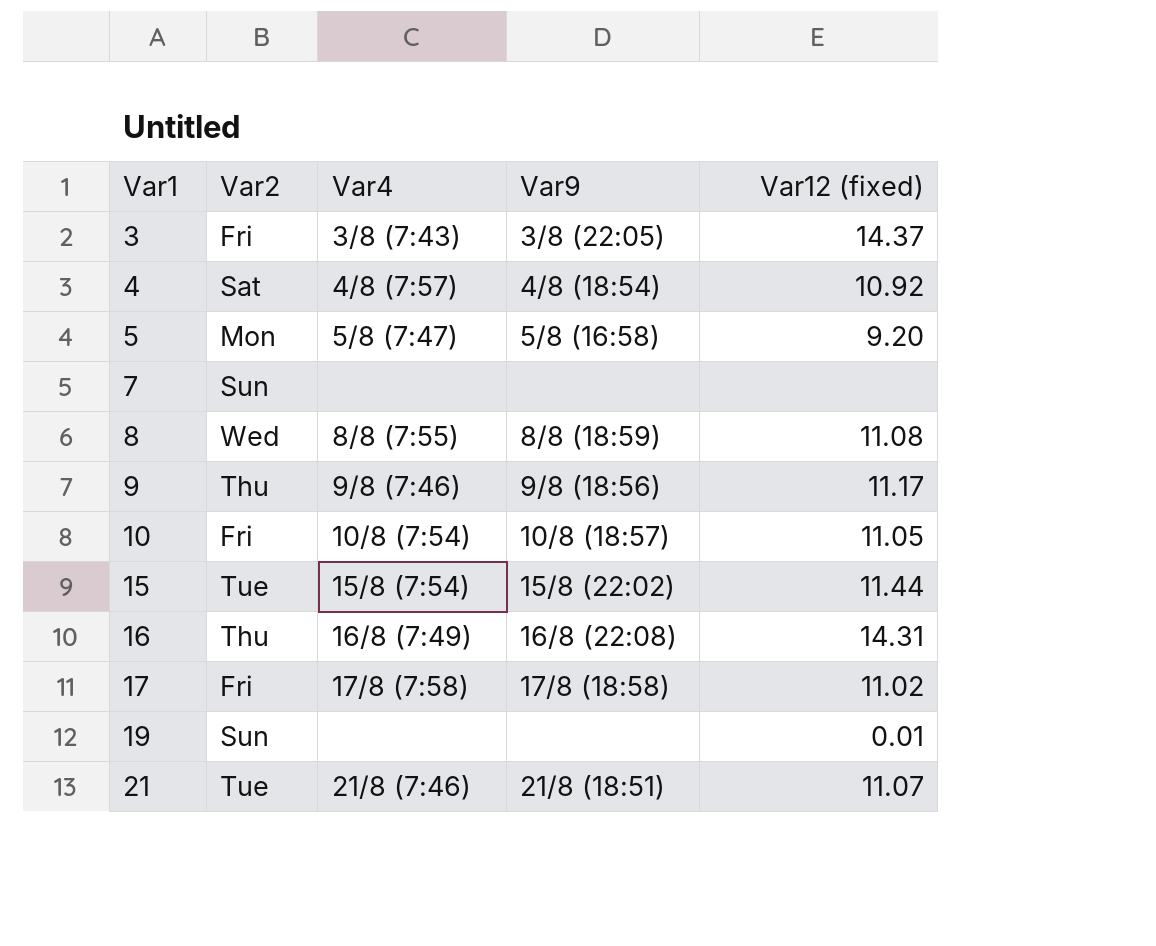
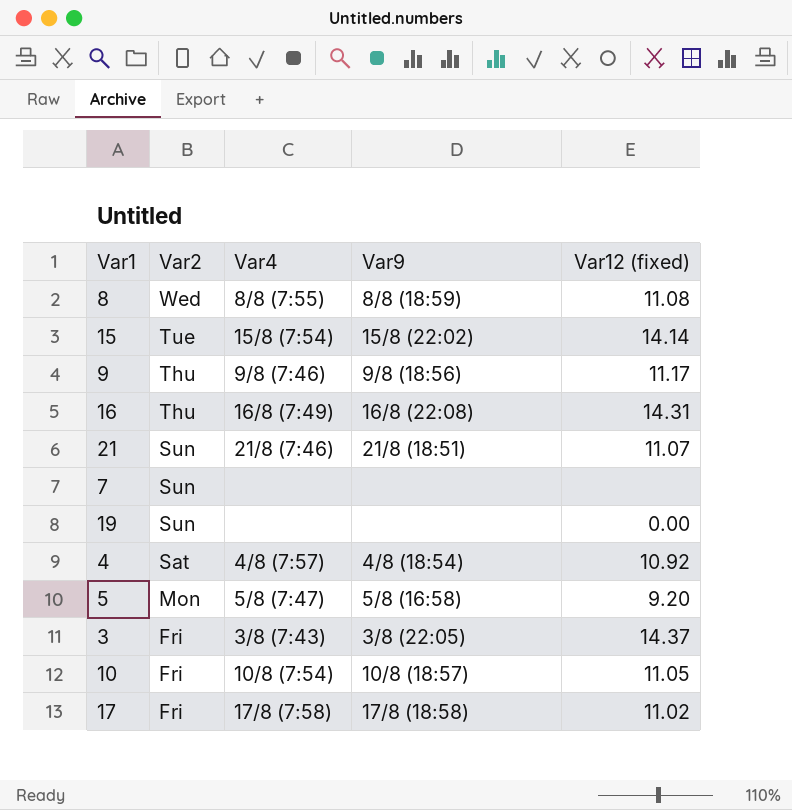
row order: Var1 ascending -> Var2 descending
15 | Var12 (fixed): 11.44 -> 14.14
21 | Var2: Tue -> Sun
19 | Var12 (fixed): 0.01 -> 0.00

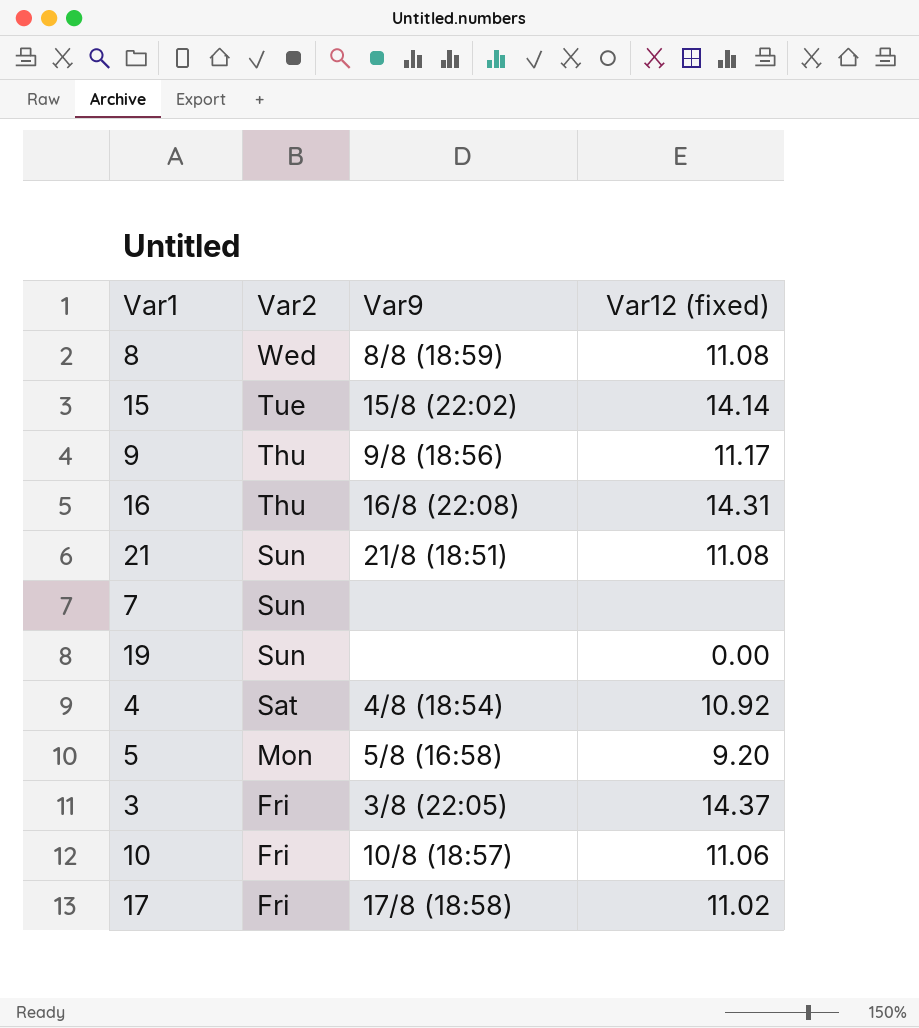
column Var4 | position: 3 -> none
21 | Var12 (fixed): 11.07 -> 11.08
10 | Var12 (fixed): 11.05 -> 11.06

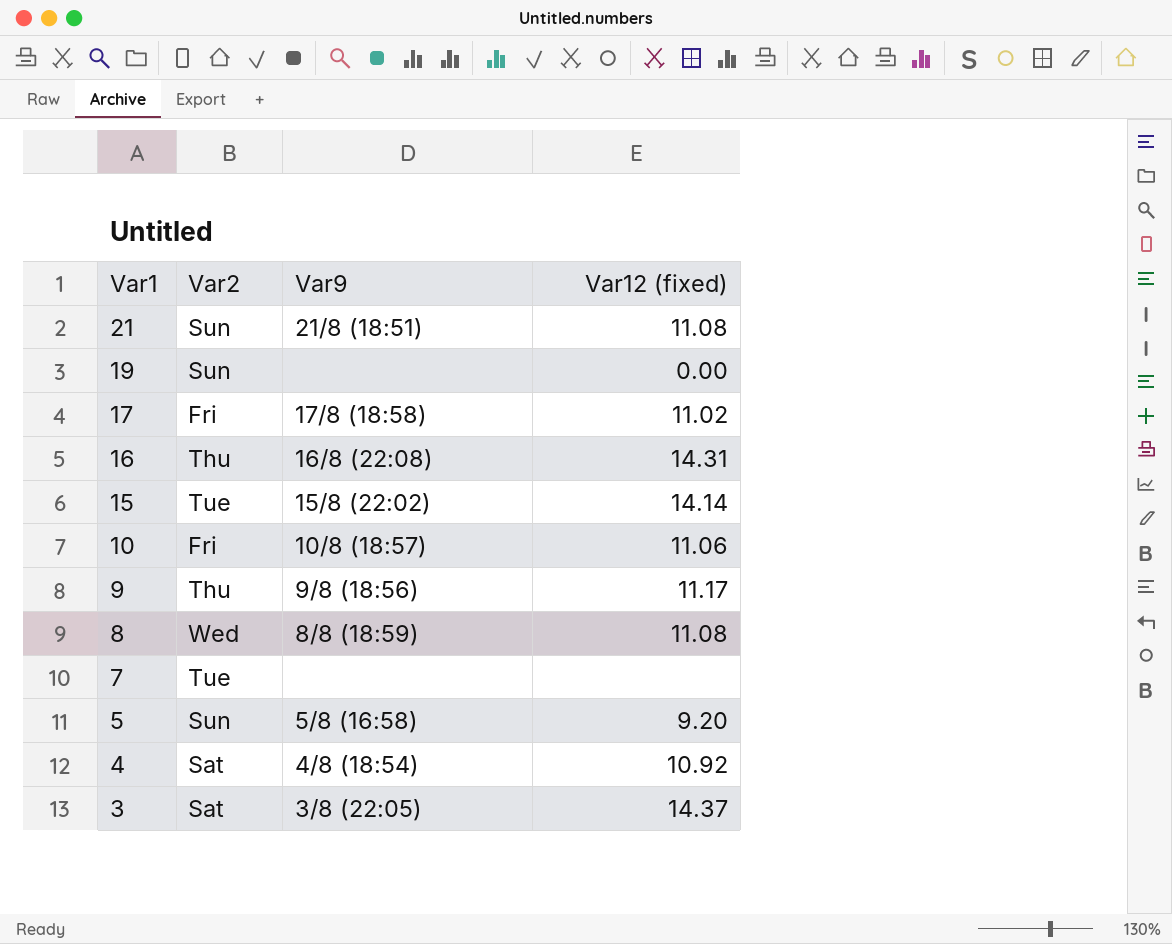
row order: Var2 descending -> Var1 descending
7 | Var2: Sun -> Tue
5 | Var2: Mon -> Sun
3 | Var2: Fri -> Sat

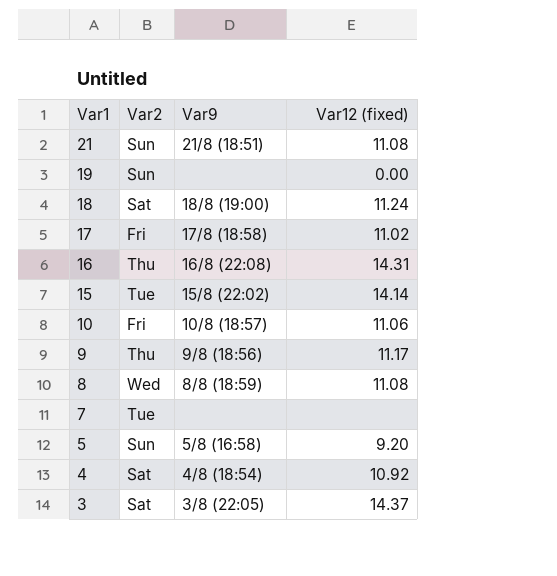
row 18: none -> Sat | 18/8 (19:00) | 11.24

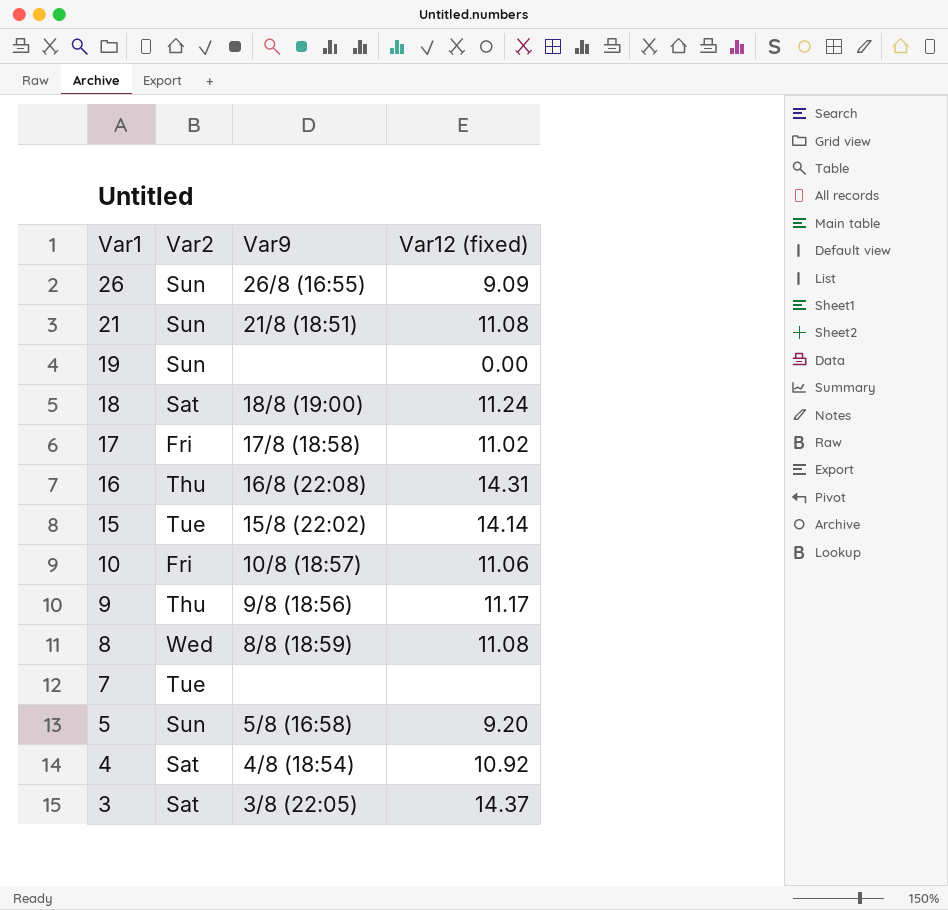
row 26: none -> Sun | 26/8 (16:55) | 9.09

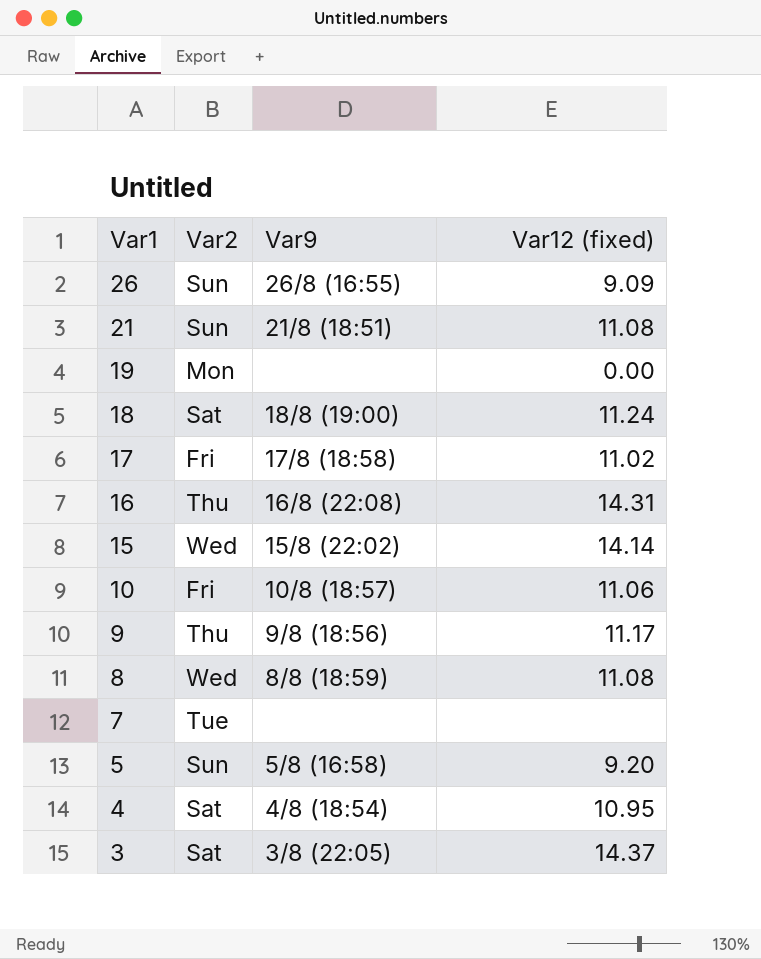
19 | Var2: Sun -> Mon
15 | Var2: Tue -> Wed
4 | Var12 (fixed): 10.92 -> 10.95

